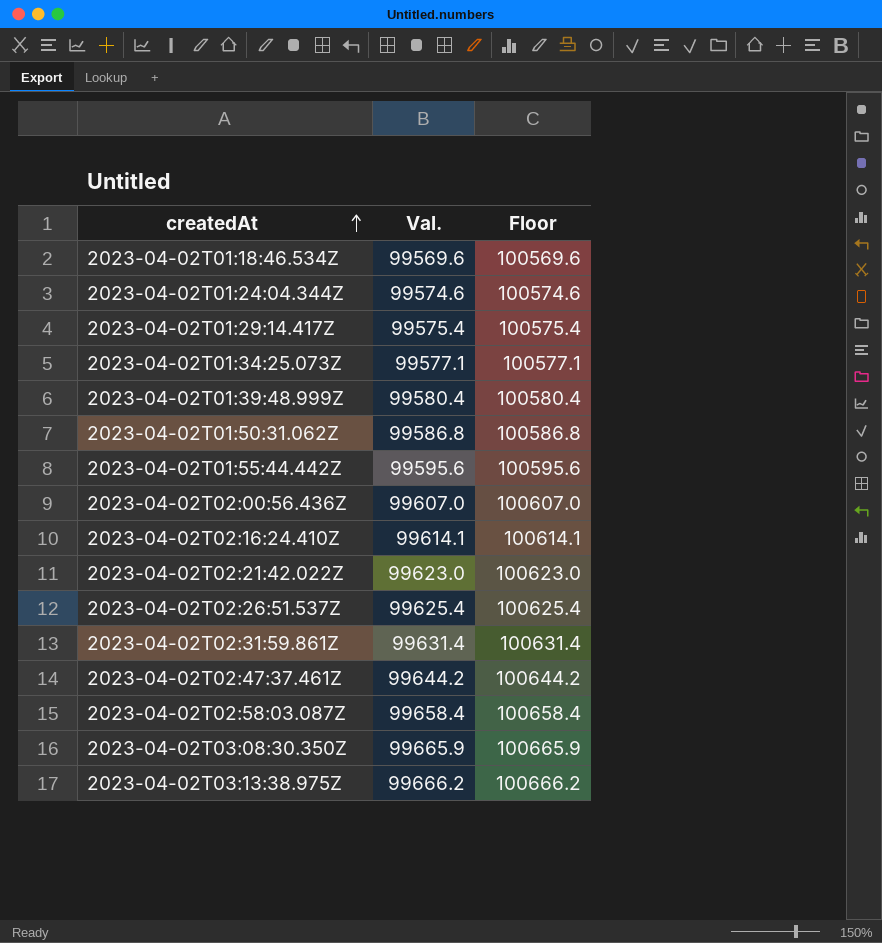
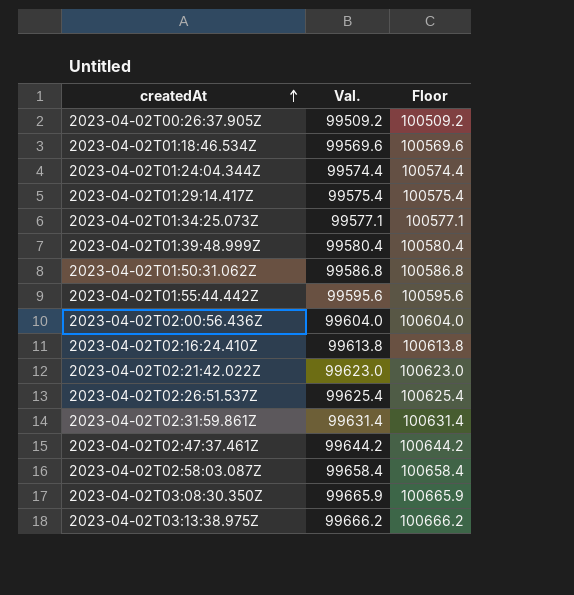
row 2023-04-02T00:26:37.905Z: none -> 99509.2 | 100509.2
2023-04-02T01:24:04.344Z | Val.: 99574.6 -> 99574.4
2023-04-02T01:24:04.344Z | Floor: 100574.6 -> 100574.4
2023-04-02T02:00:56.436Z | Val.: 99607.0 -> 99604.0
2023-04-02T02:00:56.436Z | Floor: 100607.0 -> 100604.0
2023-04-02T02:16:24.410Z | Val.: 99614.1 -> 99613.8
2023-04-02T02:16:24.410Z | Floor: 100614.1 -> 100613.8

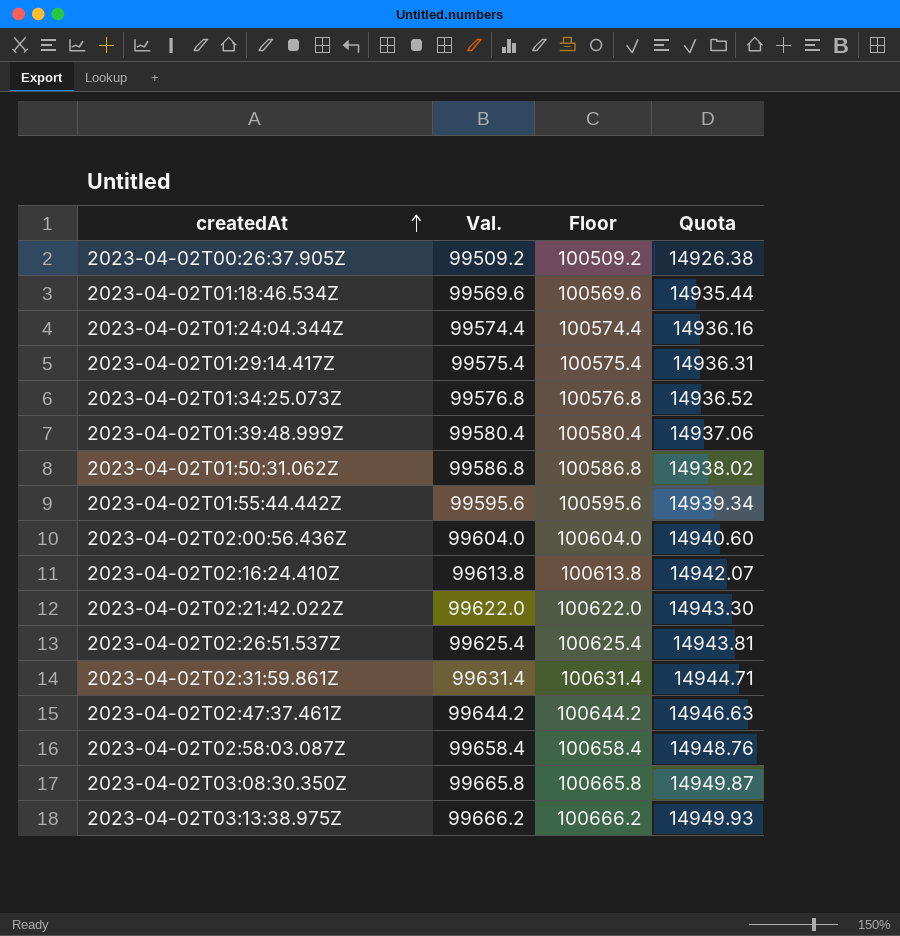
column Quota | formula: none -> [Val.] * 0.15
2023-04-02T01:34:25.073Z | Val.: 99577.1 -> 99576.8
2023-04-02T01:34:25.073Z | Floor: 100577.1 -> 100576.8
2023-04-02T02:21:42.022Z | Val.: 99623.0 -> 99622.0
2023-04-02T02:21:42.022Z | Floor: 100623.0 -> 100622.0
2023-04-02T03:08:30.350Z | Val.: 99665.9 -> 99665.8
2023-04-02T03:08:30.350Z | Floor: 100665.9 -> 100665.8

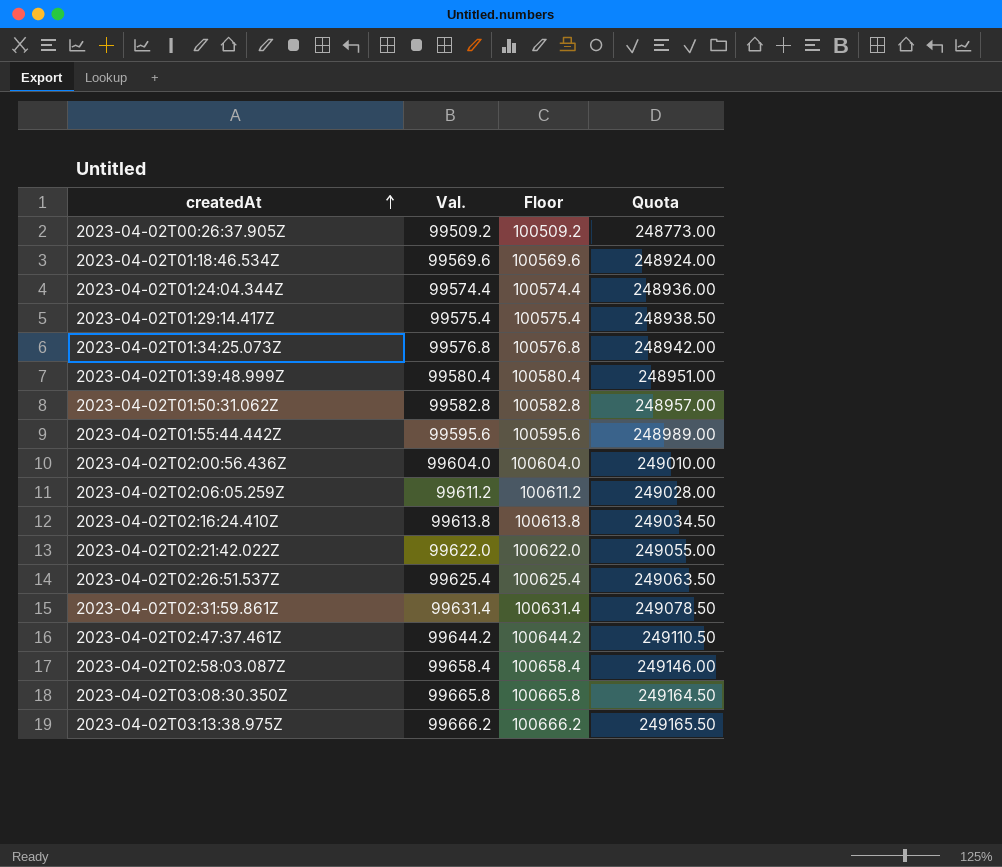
column Quota | formula: [Val.] * 0.15 -> [Val.] * 2.5
2023-04-02T01:50:31.062Z | Val.: 99586.8 -> 99582.8
2023-04-02T01:50:31.062Z | Floor: 100586.8 -> 100582.8
row 2023-04-02T02:06:05.259Z: none -> 99611.2 | 100611.2 | 249028.00

